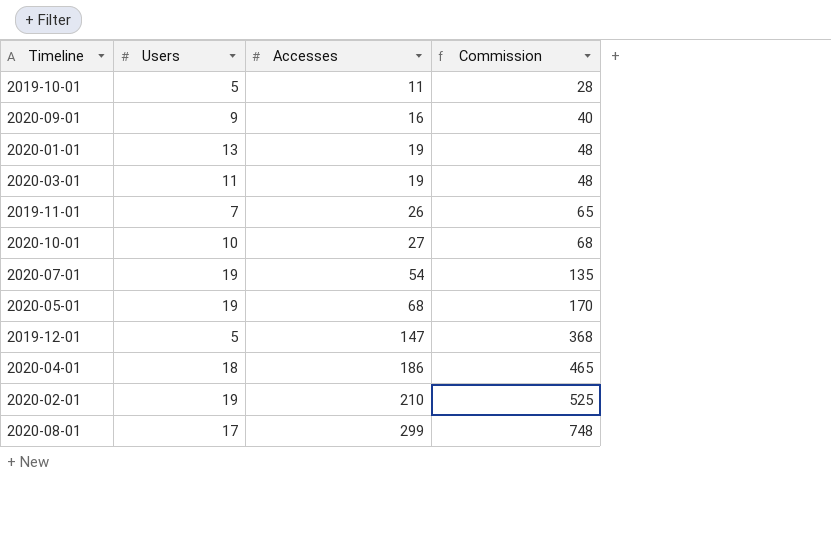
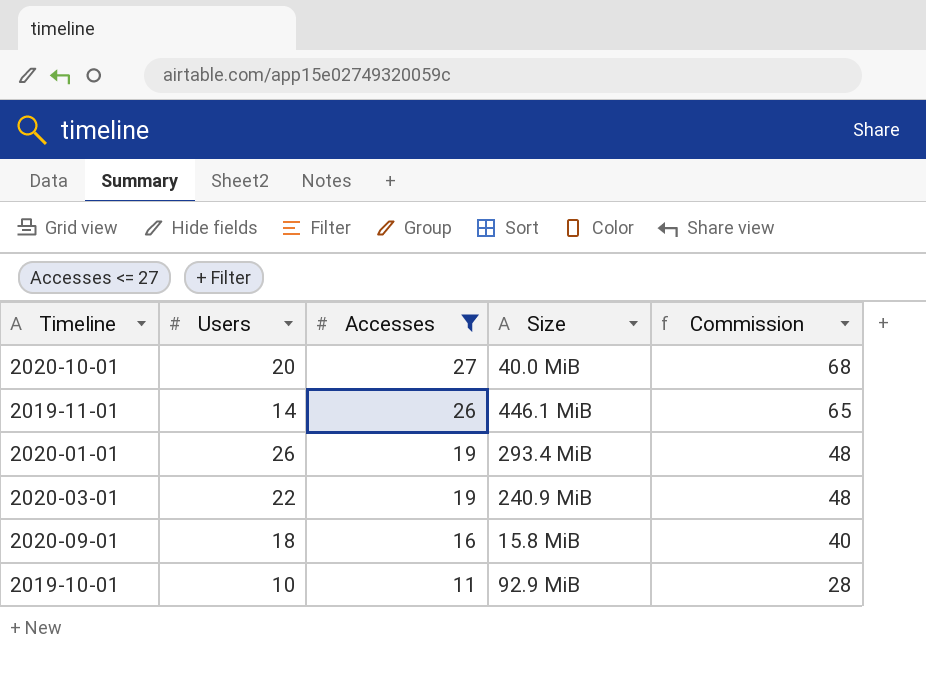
filter: none -> Accesses <= 27
row order: Accesses ascending -> Accesses descending
column Size | position: none -> 4
2020-10-01 | Users: 10 -> 20
2019-11-01 | Users: 7 -> 14
2020-01-01 | Users: 13 -> 26
2020-03-01 | Users: 11 -> 22
2020-09-01 | Users: 9 -> 18
2019-10-01 | Users: 5 -> 10

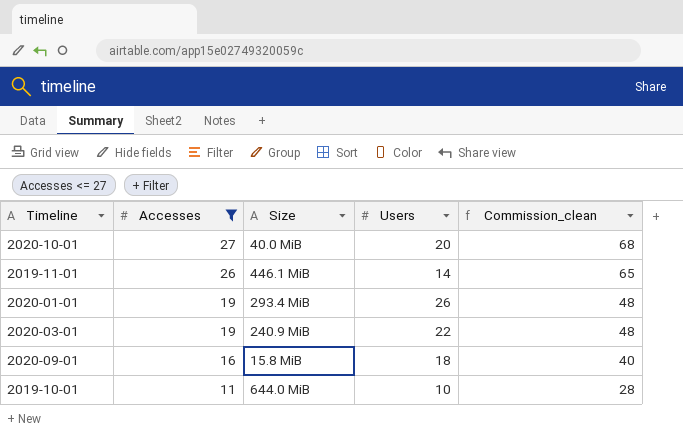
column Users | position: 2 -> 4
column name: Commission -> Commission_clean
2019-10-01 | Size: 92.9 MiB -> 644.0 MiB

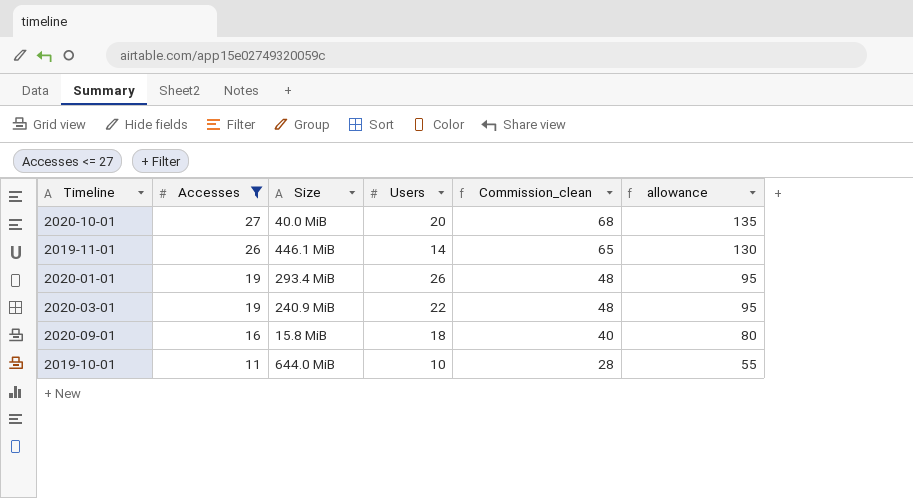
column allowance | formula: none -> [Accesses] * 5

